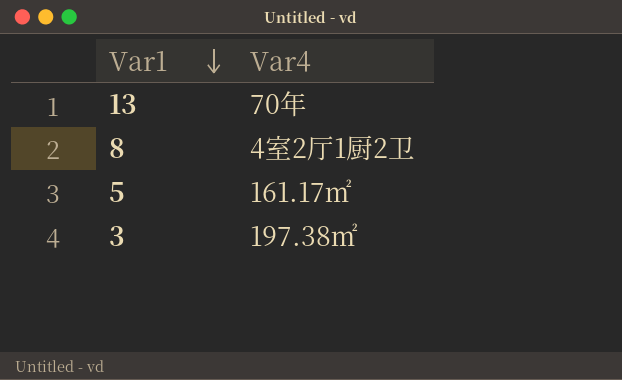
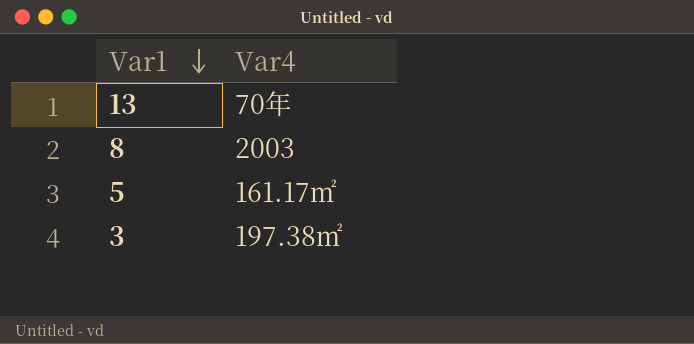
8 | Var4: 4室2厅1厨2卫 -> 2003

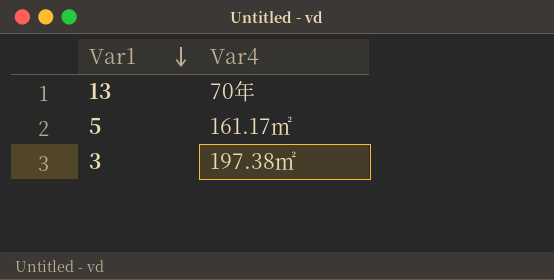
row 8: 2003 -> none

